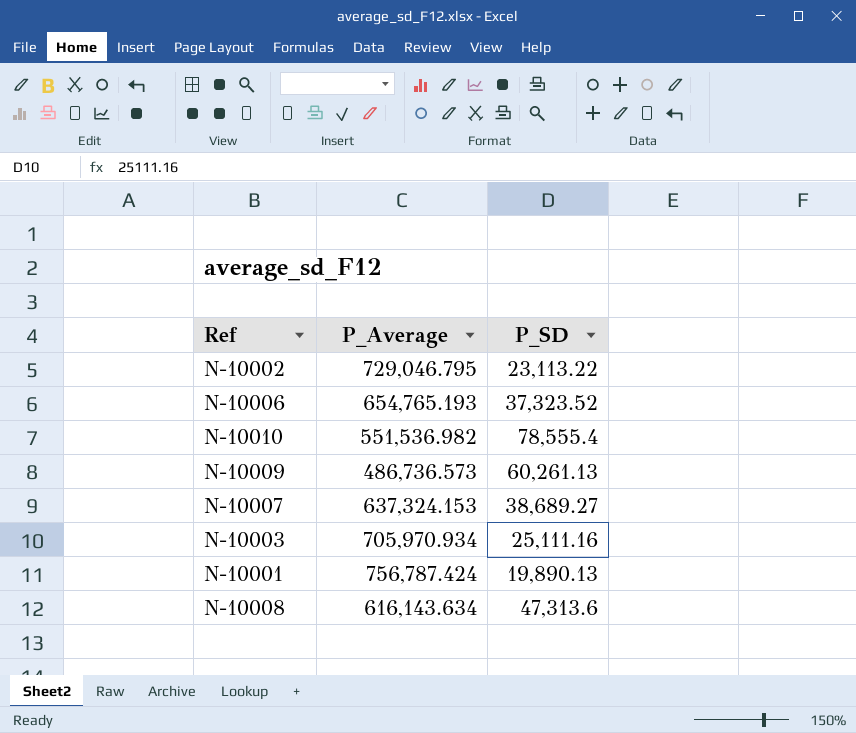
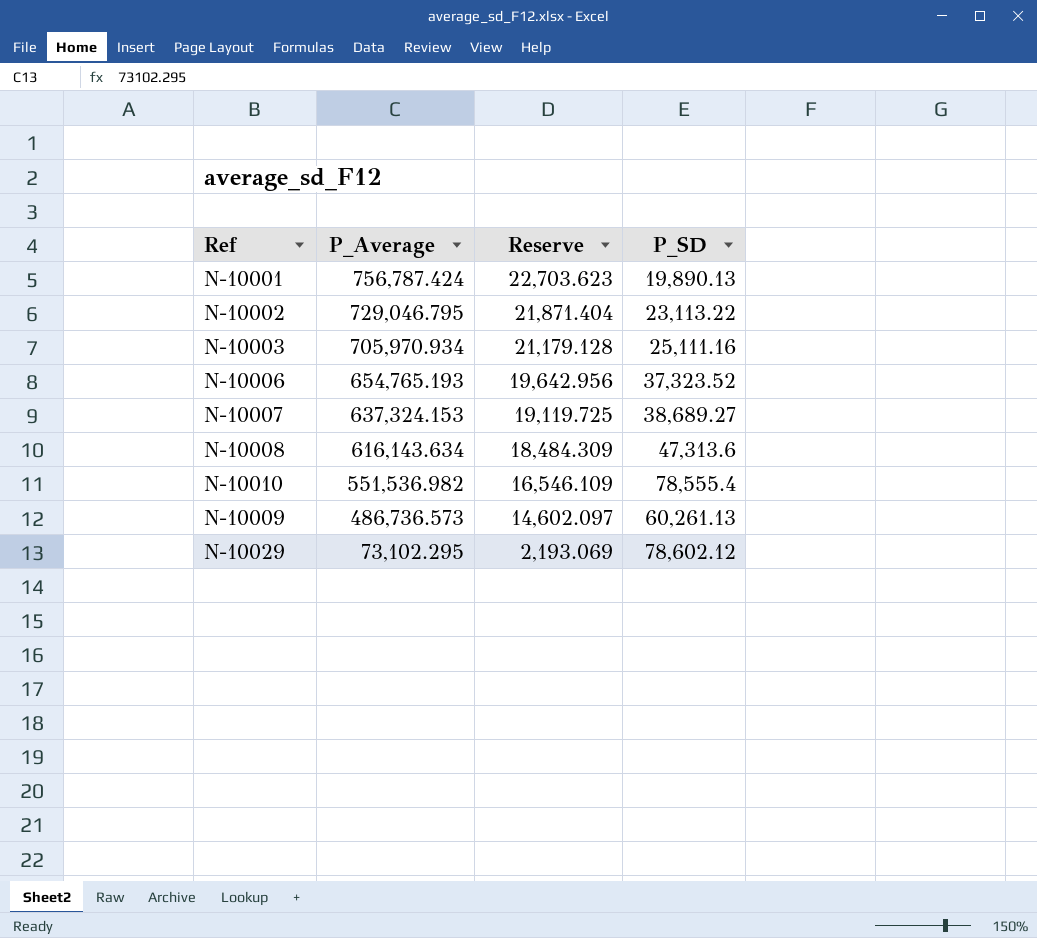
row order: none -> P_Average descending
column Reserve | formula: none -> [P_Average] * 0.03
row N-10029: none -> 73,102.295 | 2,193.069 | 78,602.12

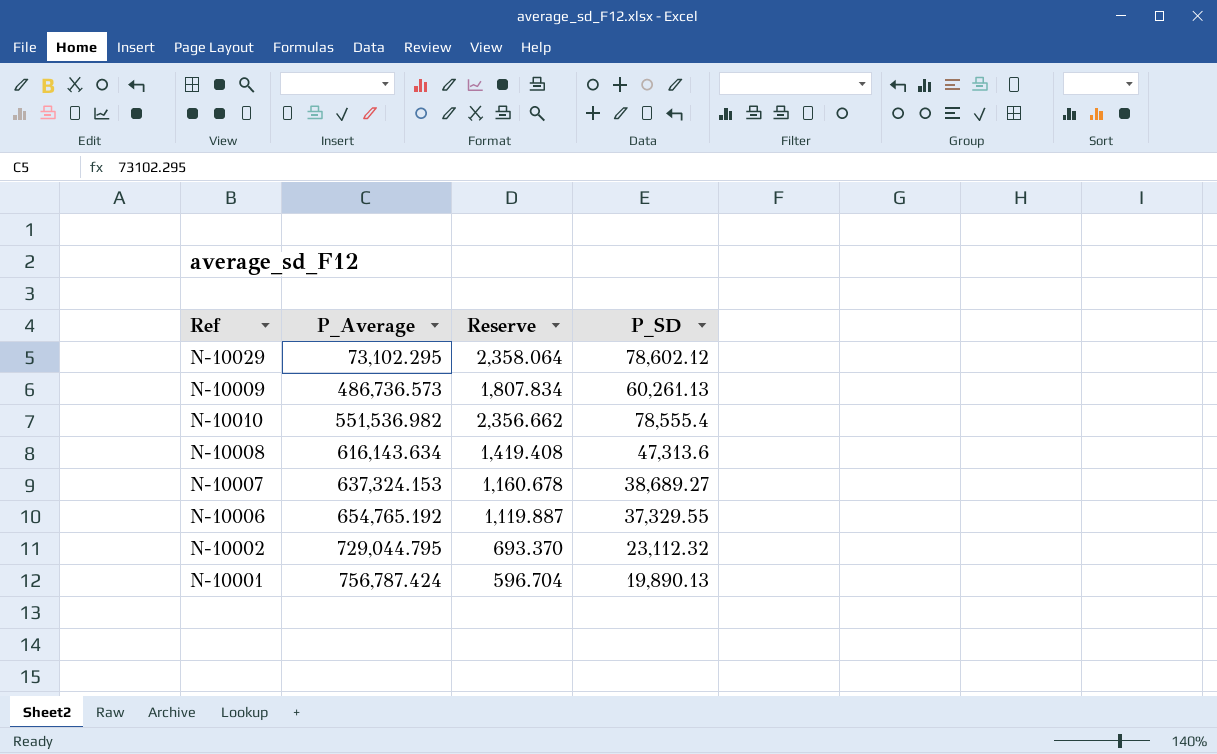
row order: P_Average descending -> P_Average ascending
column Reserve | formula: [P_Average] * 0.03 -> [P_SD] * 0.03
row N-10003: 705,970.934 | 21,179.128 | 25,111.16 -> none
N-10006 | P_Average: 654,765.193 -> 654,765.192
N-10006 | P_SD: 37,323.52 -> 37,329.55
N-10002 | P_Average: 729,046.795 -> 729,044.795
N-10002 | P_SD: 23,113.22 -> 23,112.32

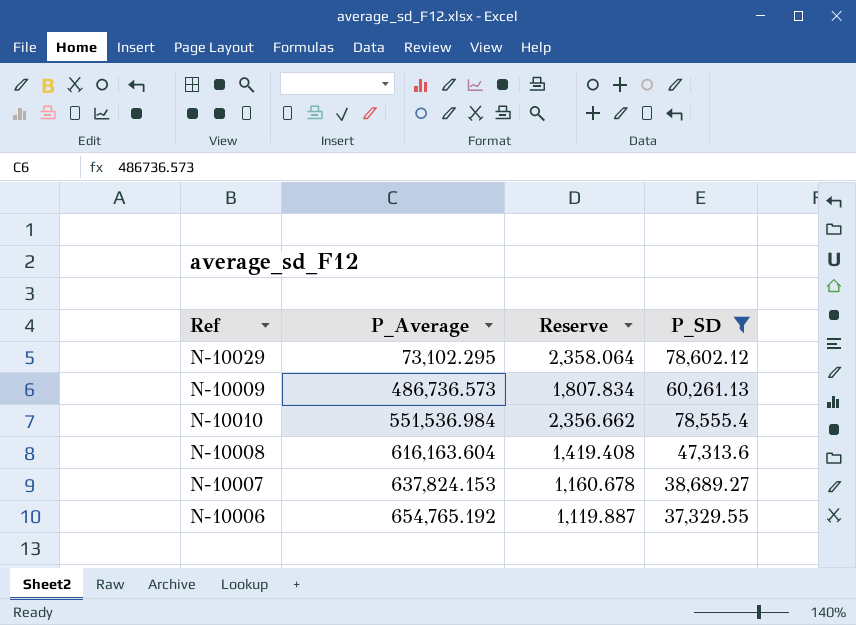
filter: none -> P_SD >= 37,329.55
N-10010 | P_Average: 551,536.982 -> 551,536.984
N-10008 | P_Average: 616,143.634 -> 616,163.604
N-10007 | P_Average: 637,324.153 -> 637,824.153

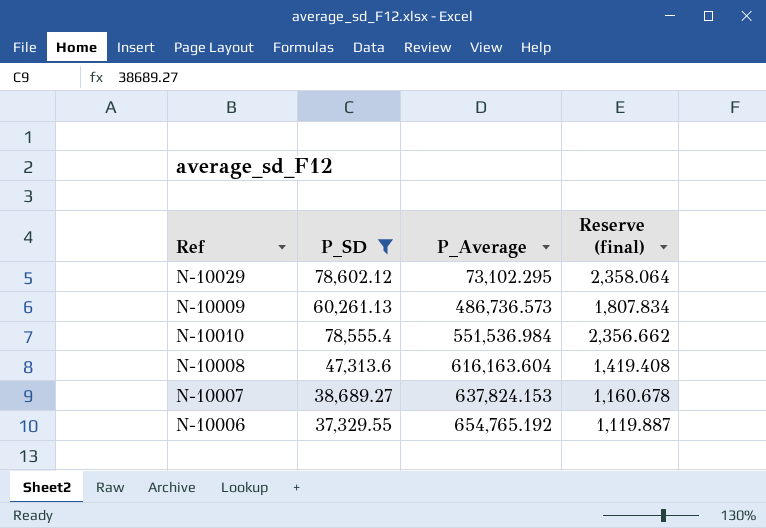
column P_SD | position: 4 -> 2
column name: Reserve -> Reserve (final)

